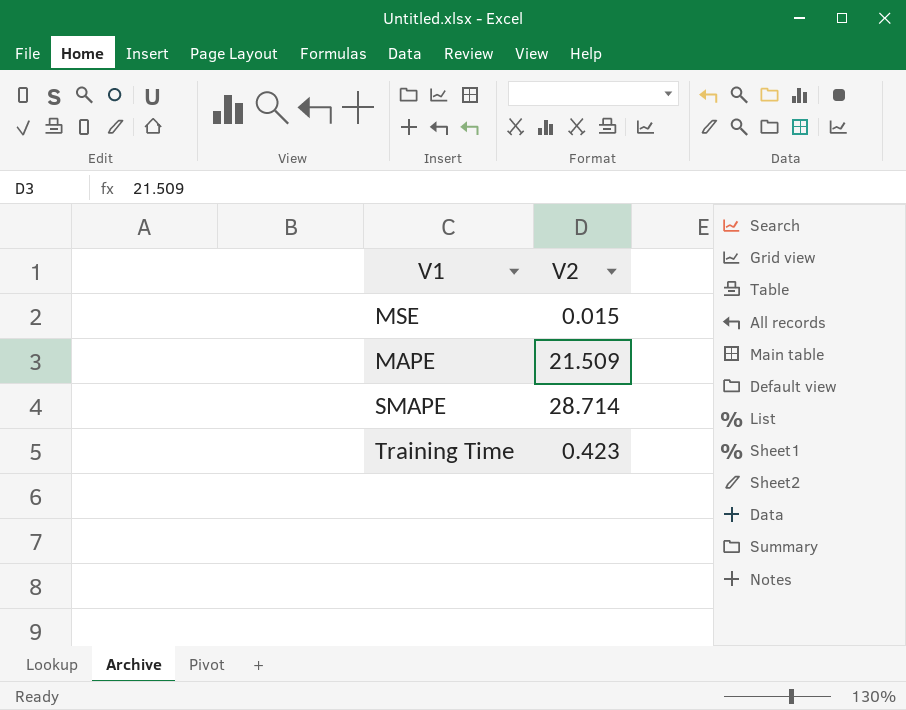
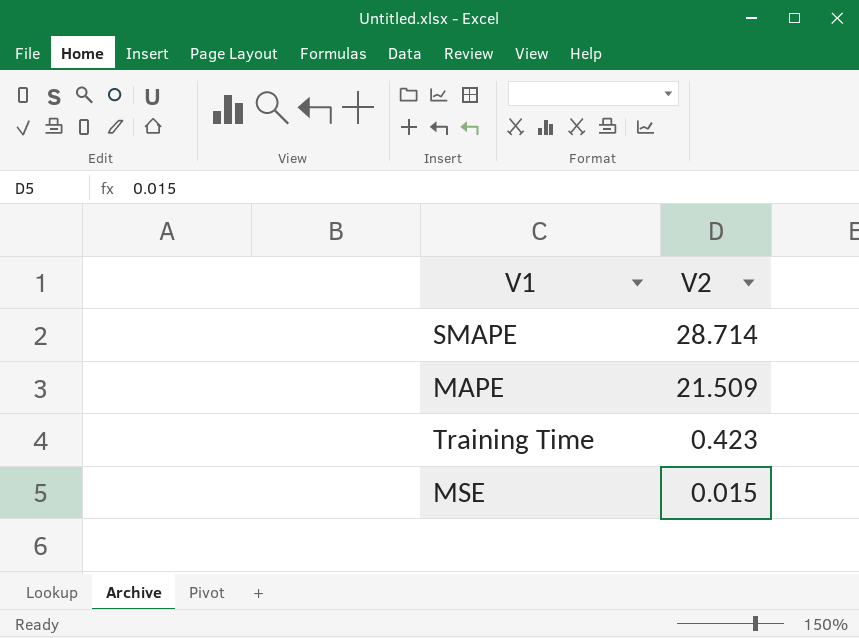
row order: none -> V2 descending

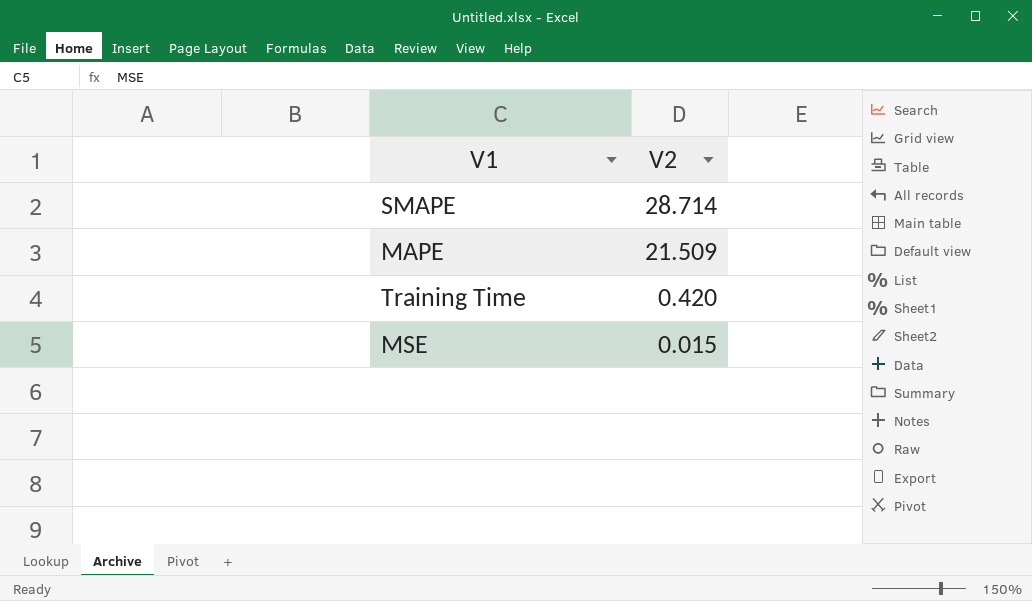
Training Time | V2: 0.423 -> 0.420

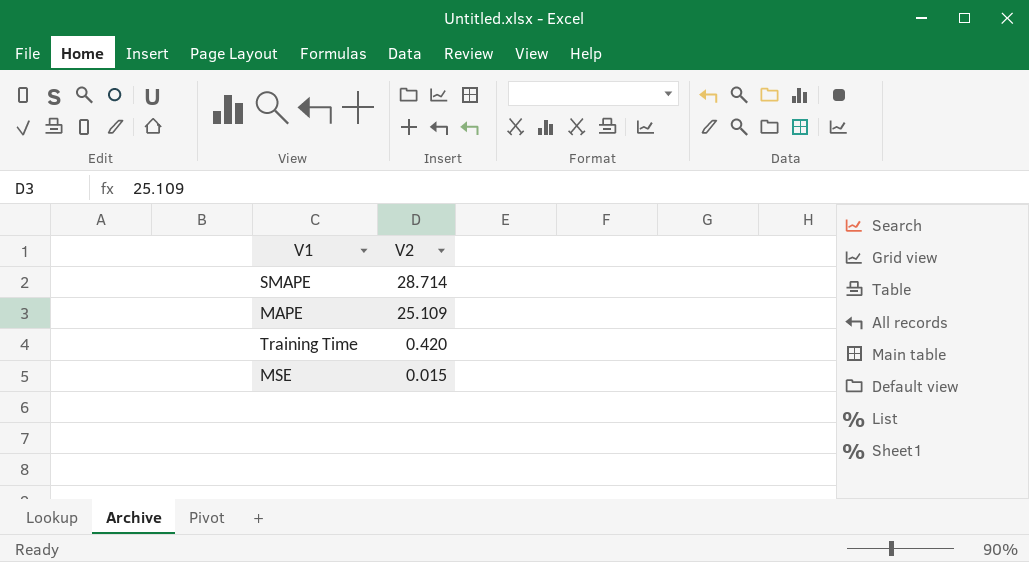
MAPE | V2: 21.509 -> 25.109

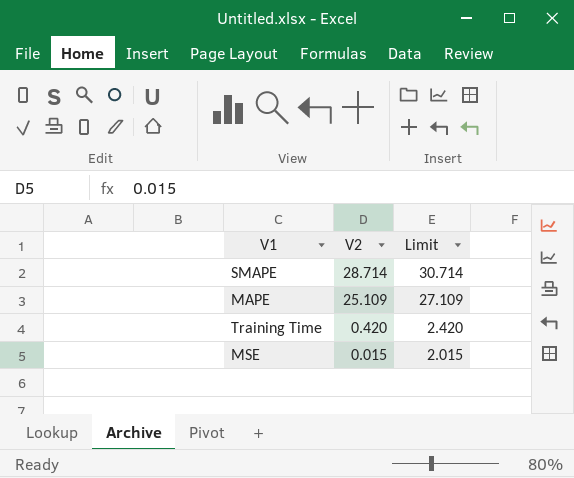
column Limit | formula: none -> [V2] + 2

